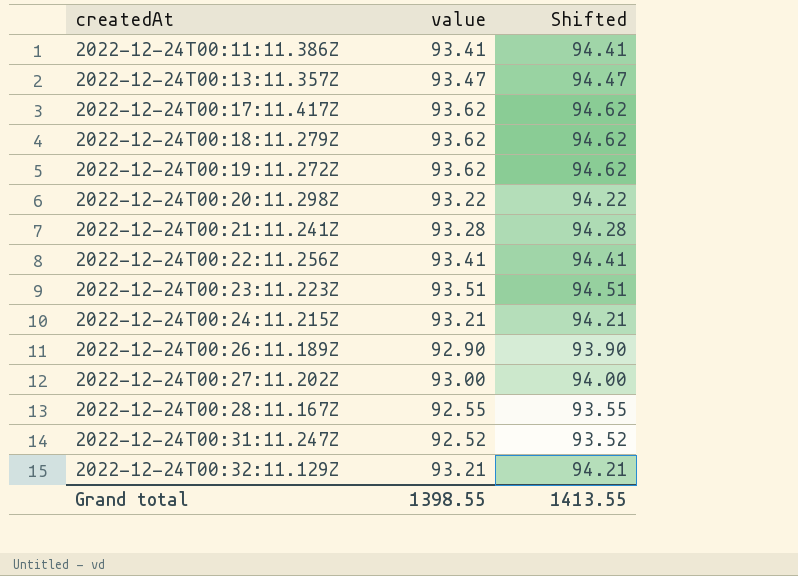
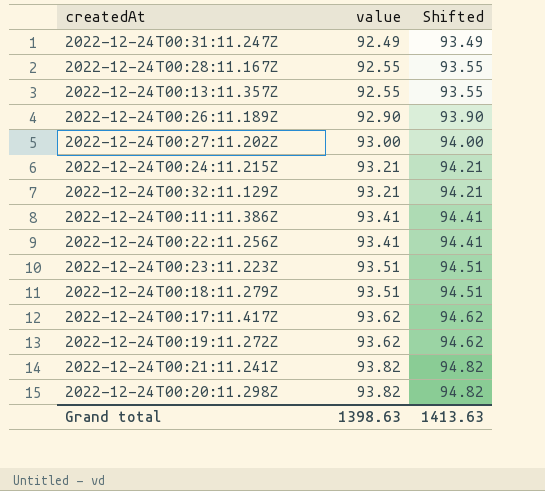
row order: createdAt ascending -> value ascending
2022-12-24T00:31:11.247Z | value: 92.52 -> 92.49
2022-12-24T00:31:11.247Z | Shifted: 93.52 -> 93.49
2022-12-24T00:13:11.357Z | value: 93.47 -> 92.55
2022-12-24T00:13:11.357Z | Shifted: 94.47 -> 93.55
2022-12-24T00:18:11.279Z | value: 93.62 -> 93.51
2022-12-24T00:18:11.279Z | Shifted: 94.62 -> 94.51
2022-12-24T00:21:11.241Z | value: 93.28 -> 93.82
2022-12-24T00:21:11.241Z | Shifted: 94.28 -> 94.82
2022-12-24T00:20:11.298Z | value: 93.22 -> 93.82
2022-12-24T00:20:11.298Z | Shifted: 94.22 -> 94.82
Grand total | value: 1398.55 -> 1398.63
Grand total | Shifted: 1413.55 -> 1413.63

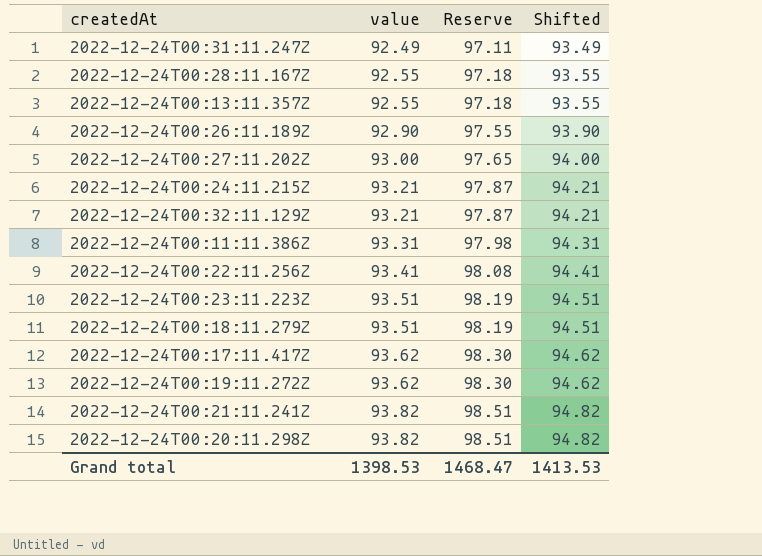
column Reserve | formula: none -> [value] * 1.05
2022-12-24T00:11:11.386Z | value: 93.41 -> 93.31
2022-12-24T00:11:11.386Z | Shifted: 94.41 -> 94.31
Grand total | value: 1398.63 -> 1398.53
Grand total | Shifted: 1413.63 -> 1413.53

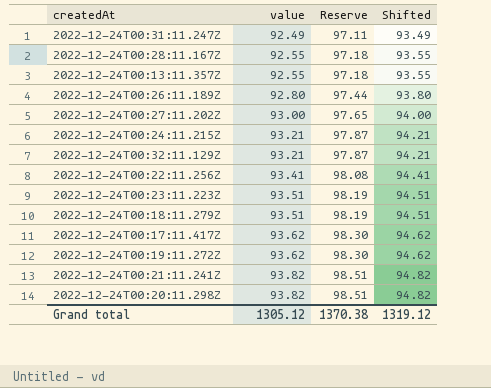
row 2022-12-24T00:11:11.386Z: 93.31 | 97.98 | 94.31 -> none
2022-12-24T00:26:11.189Z | value: 92.90 -> 92.80
2022-12-24T00:26:11.189Z | Reserve: 97.55 -> 97.44
2022-12-24T00:26:11.189Z | Shifted: 93.90 -> 93.80
Grand total | value: 1398.53 -> 1305.12
Grand total | Reserve: 1468.47 -> 1370.38
Grand total | Shifted: 1413.53 -> 1319.12

